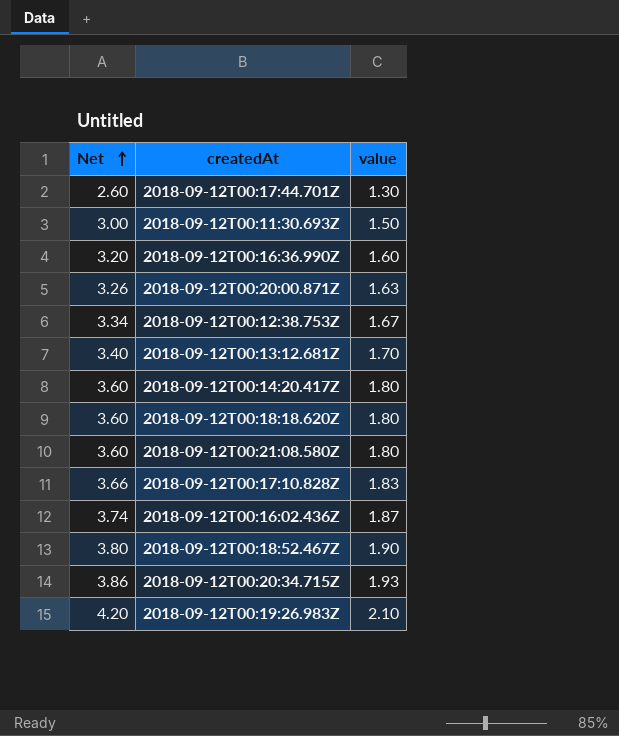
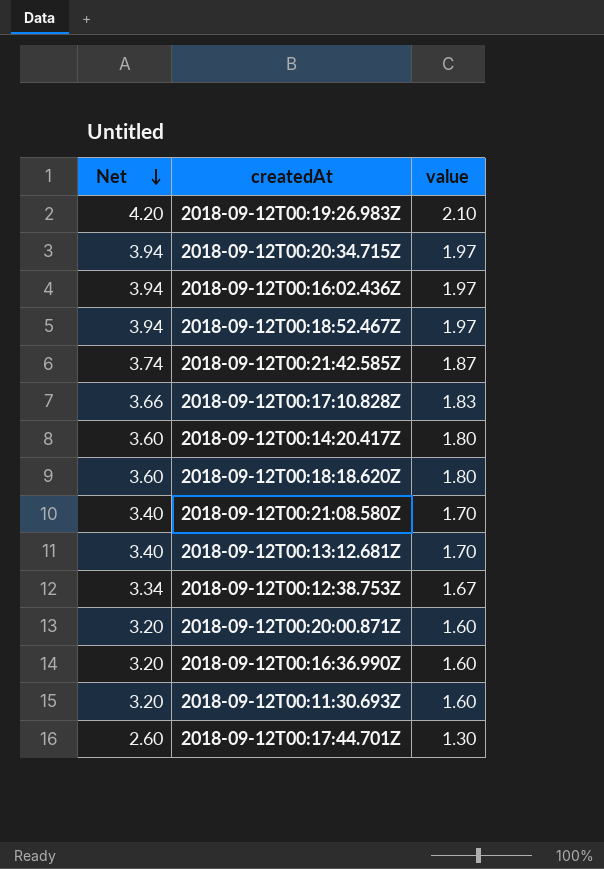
row order: Net ascending -> Net descending
2018-09-12T00:20:34.715Z | Net: 3.86 -> 3.94
2018-09-12T00:20:34.715Z | value: 1.93 -> 1.97
2018-09-12T00:16:02.436Z | Net: 3.74 -> 3.94
2018-09-12T00:16:02.436Z | value: 1.87 -> 1.97
2018-09-12T00:18:52.467Z | Net: 3.80 -> 3.94
2018-09-12T00:18:52.467Z | value: 1.90 -> 1.97
row 2018-09-12T00:21:42.585Z: none -> 3.74 | 1.87
2018-09-12T00:21:08.580Z | Net: 3.60 -> 3.40
2018-09-12T00:21:08.580Z | value: 1.80 -> 1.70
2018-09-12T00:20:00.871Z | Net: 3.26 -> 3.20
2018-09-12T00:20:00.871Z | value: 1.63 -> 1.60
2018-09-12T00:11:30.693Z | Net: 3.00 -> 3.20
2018-09-12T00:11:30.693Z | value: 1.50 -> 1.60

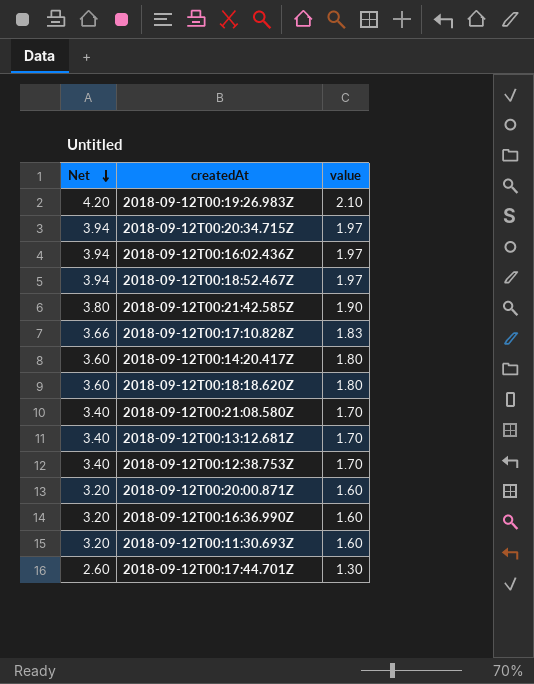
2018-09-12T00:21:42.585Z | Net: 3.74 -> 3.80
2018-09-12T00:21:42.585Z | value: 1.87 -> 1.90
2018-09-12T00:12:38.753Z | Net: 3.34 -> 3.40
2018-09-12T00:12:38.753Z | value: 1.67 -> 1.70

